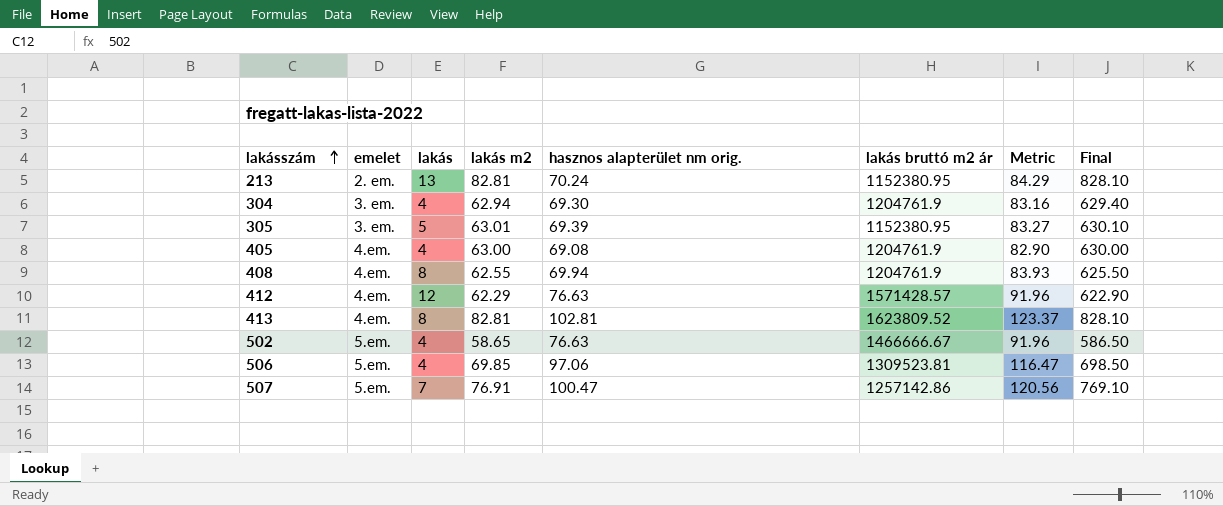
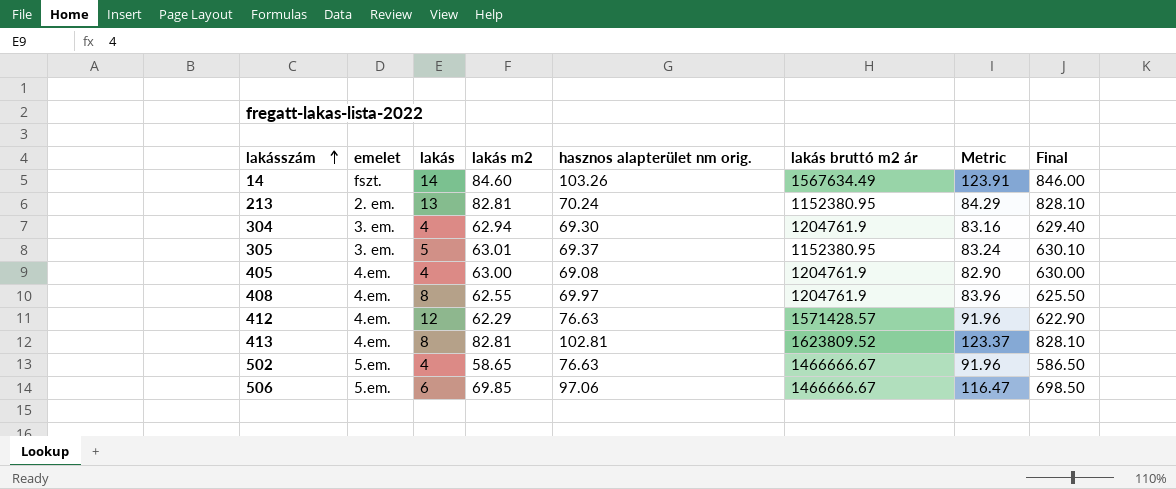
row 507: 5.em. | 7 | 76.91 | 100.47 | 1257142.86 | 120.56 | 769.10 -> none
row 14: none -> fszt. | 14 | 84.60 | 103.26 | 1567634.49 | 123.91 | 846.00
305 | hasznos alapterület nm orig.: 69.39 -> 69.37
305 | Metric: 83.27 -> 83.24
408 | hasznos alapterület nm orig.: 69.94 -> 69.97
408 | Metric: 83.93 -> 83.96
506 | lakás: 4 -> 6
506 | lakás bruttó m2 ár: 1309523.81 -> 1466666.67

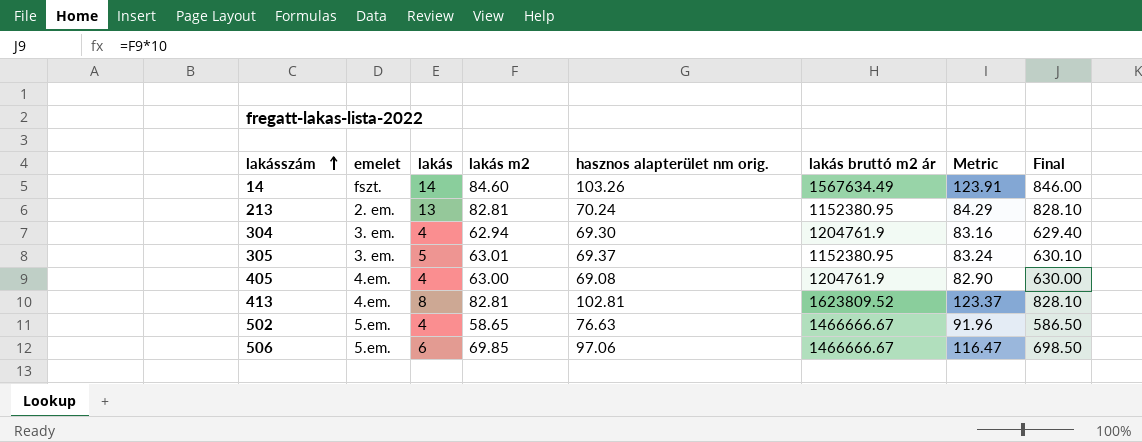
row 408: 4.em. | 8 | 62.55 | 69.97 | 1204761.9 | 83.96 | 625.50 -> none
row 412: 4.em. | 12 | 62.29 | 76.63 | 1571428.57 | 91.96 | 622.90 -> none

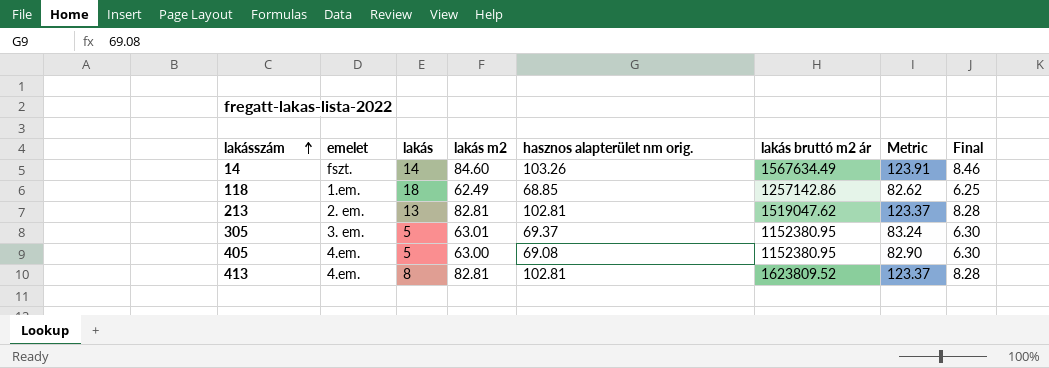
column Final | formula: [lakás m2] * 10 -> [lakás m2] * 0.1
row 304: 3. em. | 4 | 62.94 | 69.30 | 1204761.9 | 83.16 | 629.40 -> none
row 502: 5.em. | 4 | 58.65 | 76.63 | 1466666.67 | 91.96 | 586.50 -> none
row 506: 5.em. | 6 | 69.85 | 97.06 | 1466666.67 | 116.47 | 698.50 -> none
row 118: none -> 1.em. | 18 | 62.49 | 68.85 | 1257142.86 | 82.62 | 6.25
213 | hasznos alapterület nm orig.: 70.24 -> 102.81
213 | lakás bruttó m2 ár: 1152380.95 -> 1519047.62
213 | Metric: 84.29 -> 123.37
405 | lakás: 4 -> 5
405 | lakás bruttó m2 ár: 1204761.9 -> 1152380.95

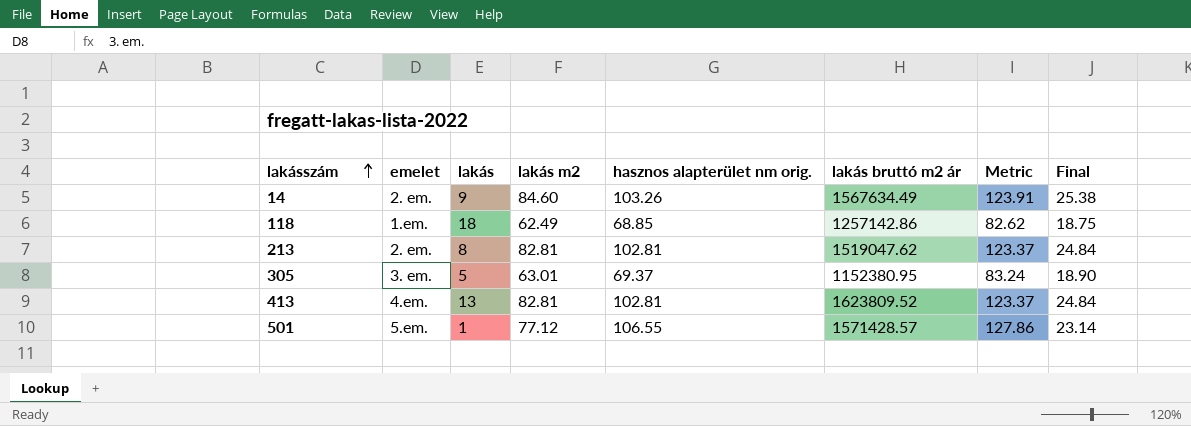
column Final | formula: [lakás m2] * 0.1 -> [lakás m2] * 0.3
row 405: 4.em. | 5 | 63.00 | 69.08 | 1152380.95 | 82.90 | 6.30 -> none
14 | emelet: fszt. -> 2. em.
14 | lakás: 14 -> 9
213 | lakás: 13 -> 8
413 | lakás: 8 -> 13
row 501: none -> 5.em. | 1 | 77.12 | 106.55 | 1571428.57 | 127.86 | 23.14

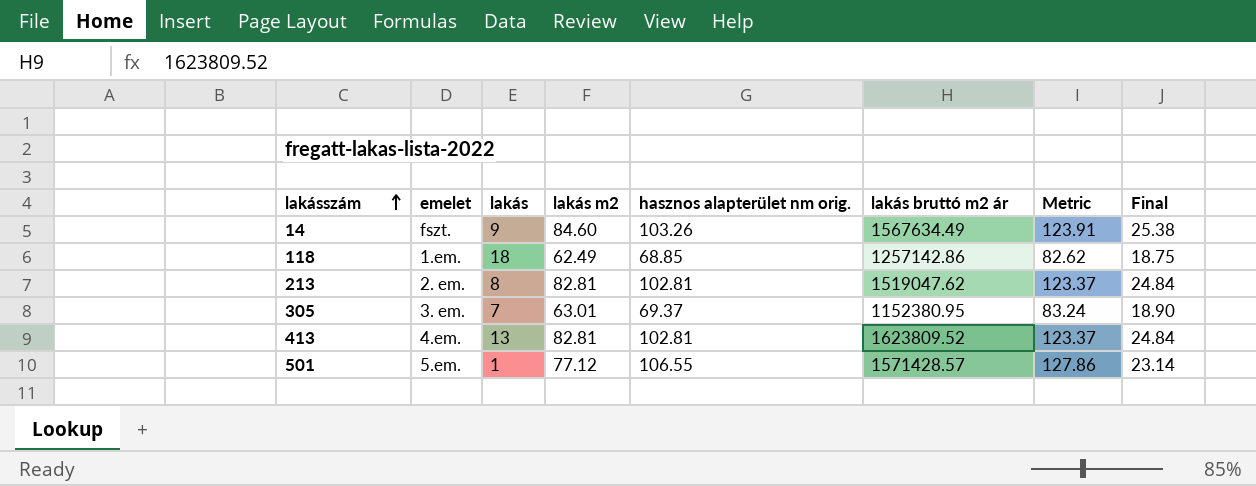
14 | emelet: 2. em. -> fszt.
305 | lakás: 5 -> 7

